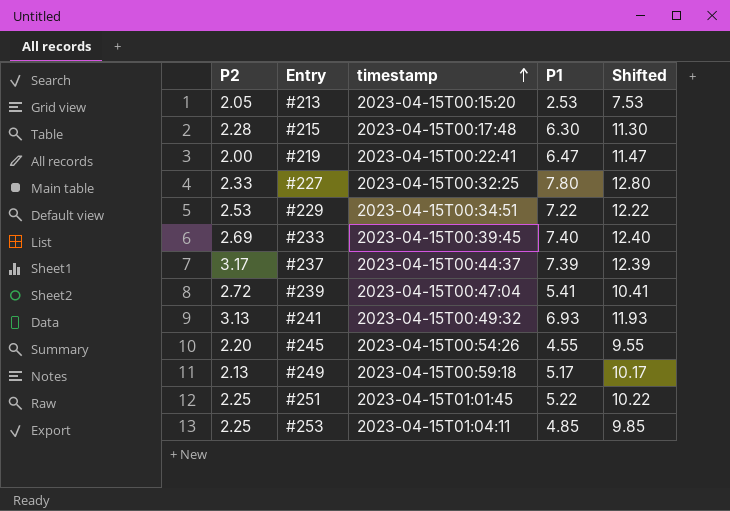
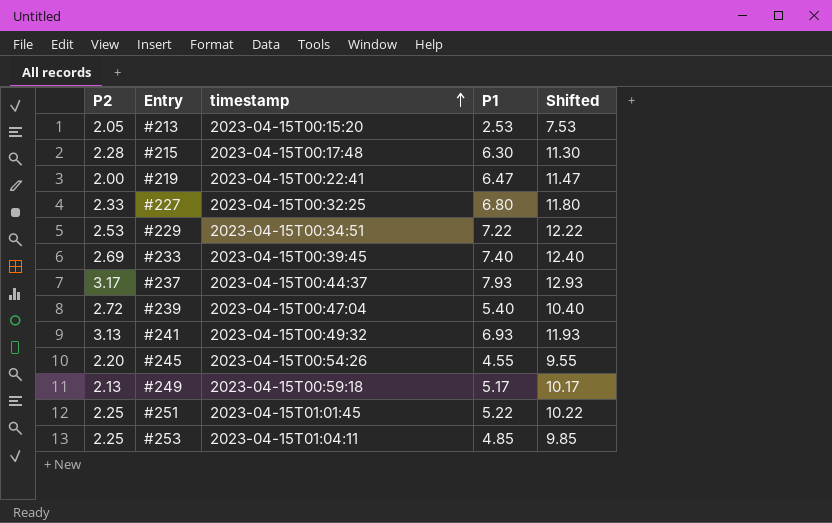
#227 | P1: 7.80 -> 6.80
#227 | Shifted: 12.80 -> 11.80
#237 | P1: 7.39 -> 7.93
#237 | Shifted: 12.39 -> 12.93
#239 | P1: 5.41 -> 5.40
#239 | Shifted: 10.41 -> 10.40

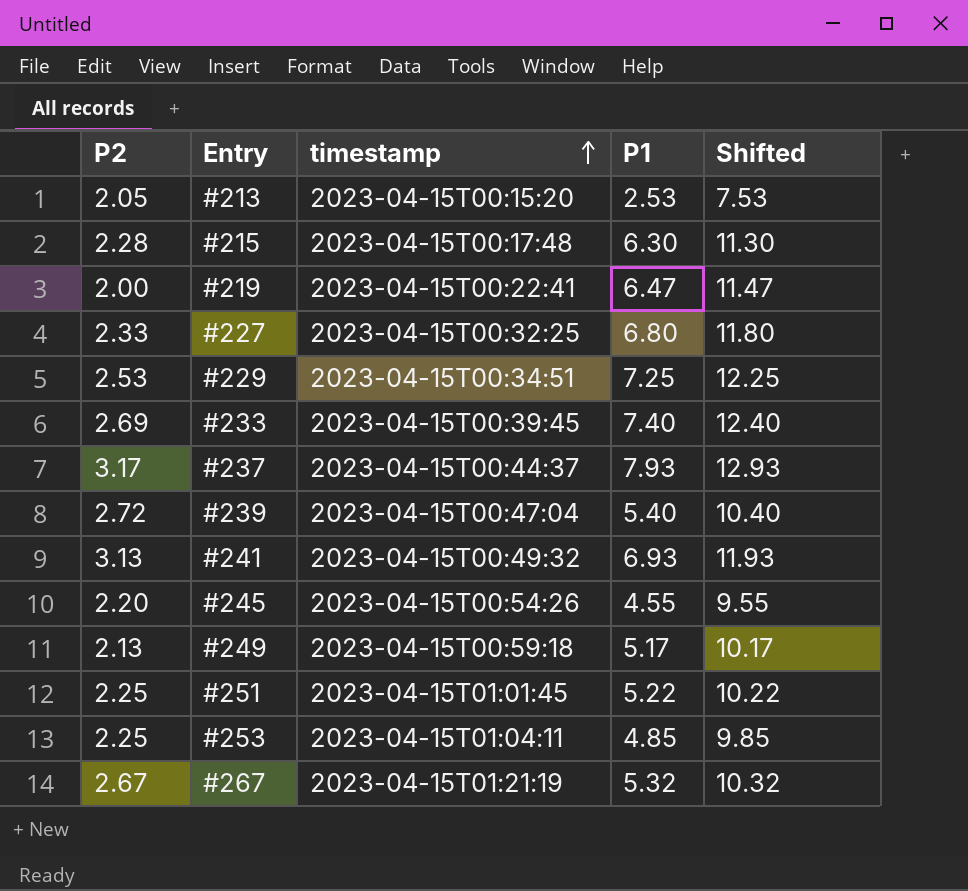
#229 | P1: 7.22 -> 7.25
#229 | Shifted: 12.22 -> 12.25
row #267: none -> 2.67 | 2023-04-15T01:21:19 | 5.32 | 10.32

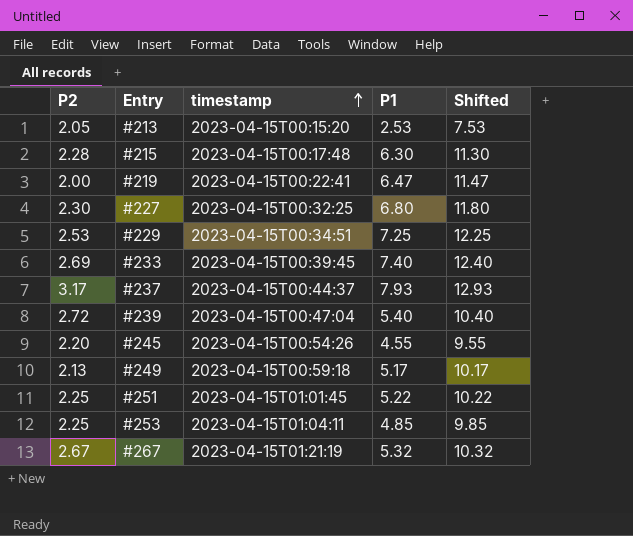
row #241: 3.13 | 2023-04-15T00:49:32 | 6.93 | 11.93 -> none
#227 | P2: 2.33 -> 2.30

